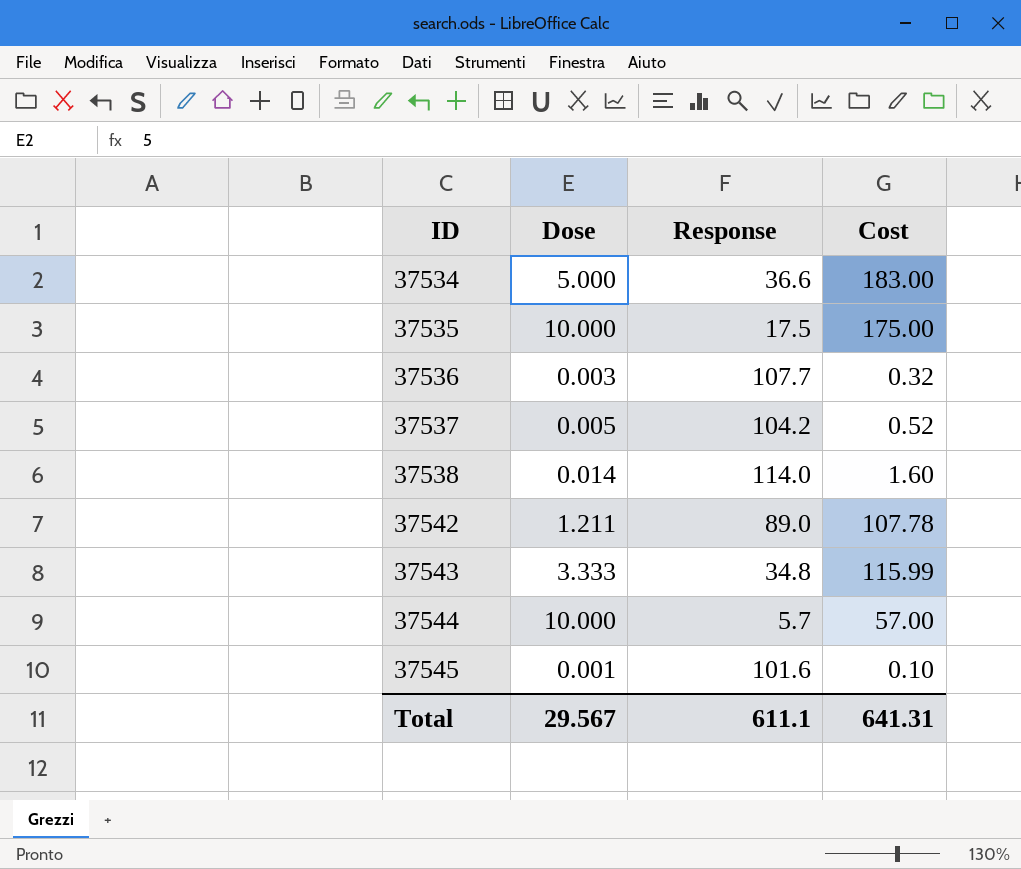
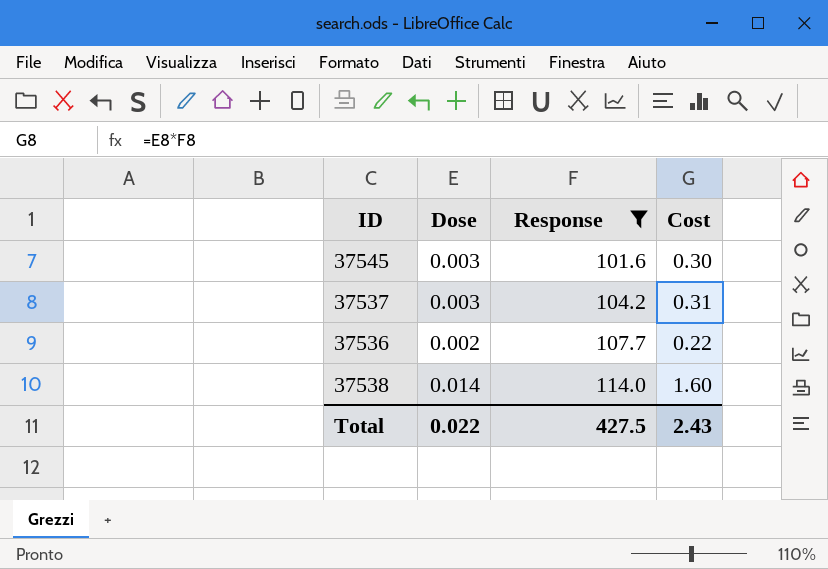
filter: none -> Response >= 101.6
row order: ID ascending -> Response ascending
37545 | Dose: 0.001 -> 0.003
37545 | Cost: 0.10 -> 0.30
37537 | Dose: 0.005 -> 0.003
37537 | Cost: 0.52 -> 0.31
37536 | Dose: 0.003 -> 0.002
37536 | Cost: 0.32 -> 0.22
Total | Dose: 29.567 -> 0.022
Total | Response: 611.1 -> 427.5
Total | Cost: 641.31 -> 2.43

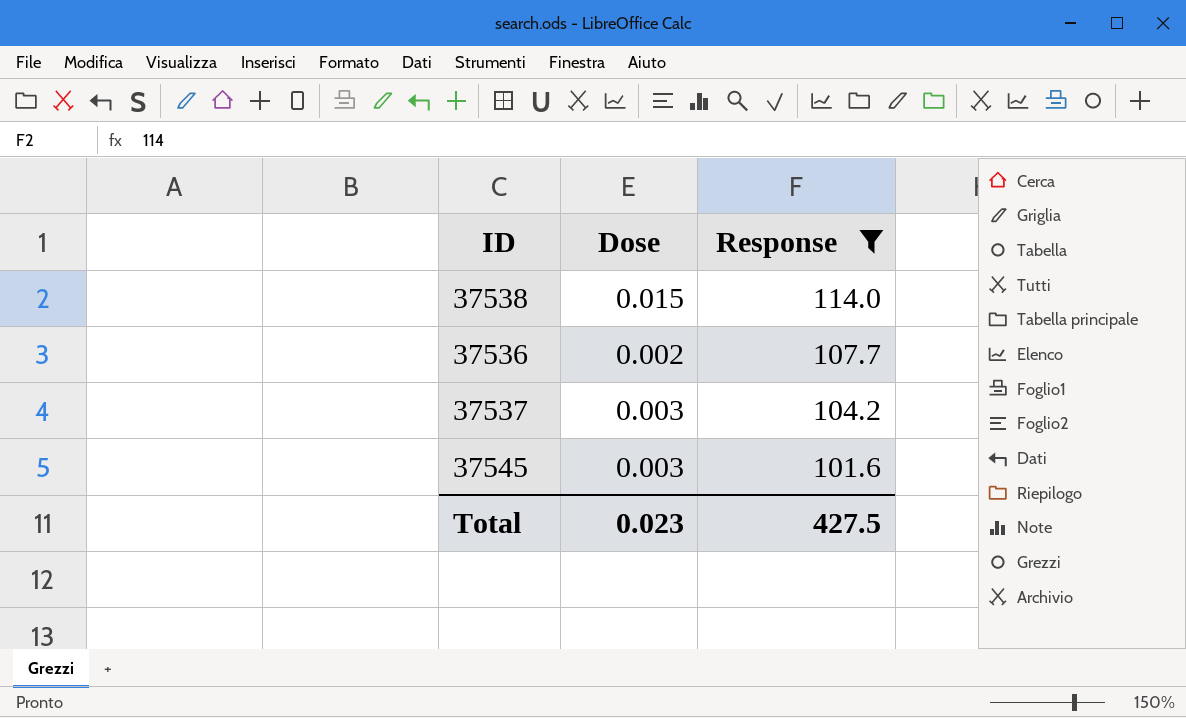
row order: Response ascending -> Response descending
column Cost | formula: [Dose] * [Response] -> none
37538 | Dose: 0.014 -> 0.015
Total | Dose: 0.022 -> 0.023

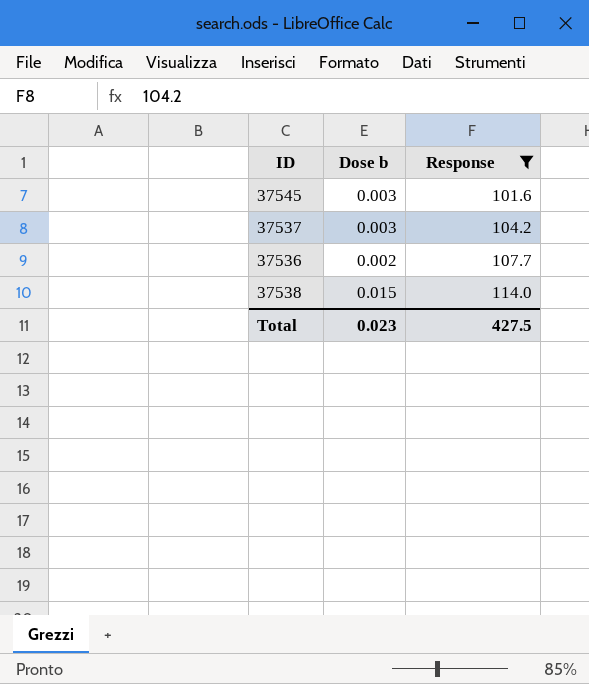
row order: Response descending -> Response ascending
column name: Dose -> Dose b

